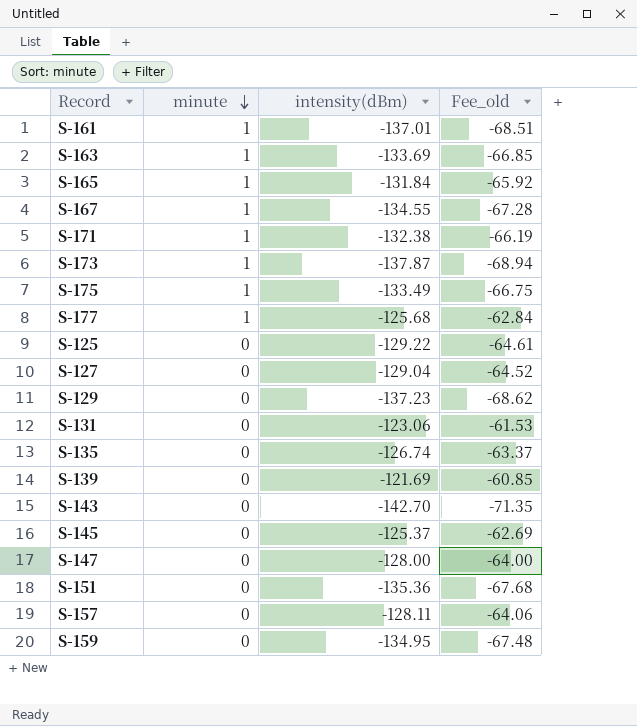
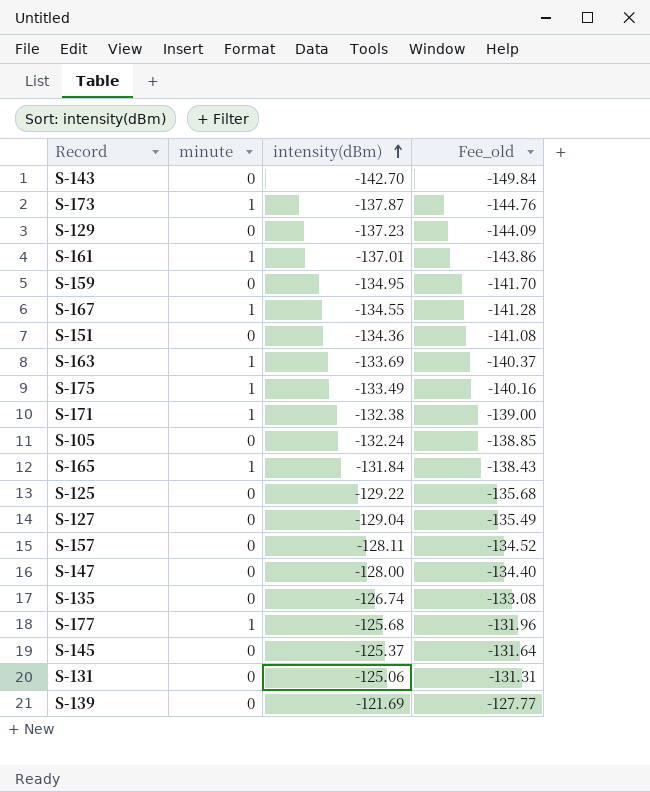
row order: minute descending -> intensity(dBm) ascending
column Fee_old | formula: [intensity(dBm)] * 0.5 -> [intensity(dBm)] * 1.05
S-151 | intensity(dBm): -135.36 -> -134.36
row S-105: none -> 0 | -132.24 | -138.85
S-131 | intensity(dBm): -123.06 -> -125.06

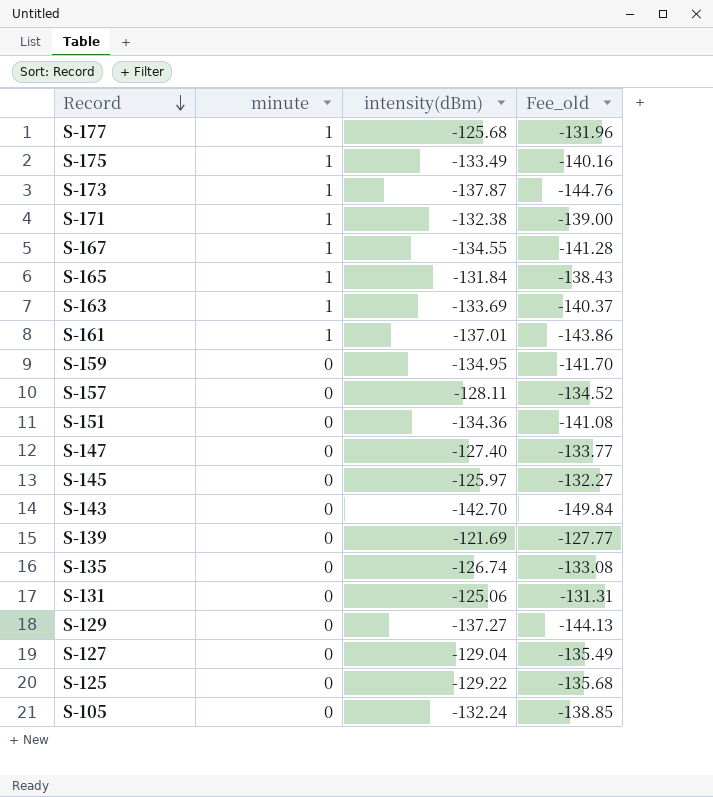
row order: intensity(dBm) ascending -> Record descending
S-147 | intensity(dBm): -128.00 -> -127.40
S-147 | Fee_old: -134.40 -> -133.77
S-145 | intensity(dBm): -125.37 -> -125.97
S-145 | Fee_old: -131.64 -> -132.27
S-129 | intensity(dBm): -137.23 -> -137.27
S-129 | Fee_old: -144.09 -> -144.13

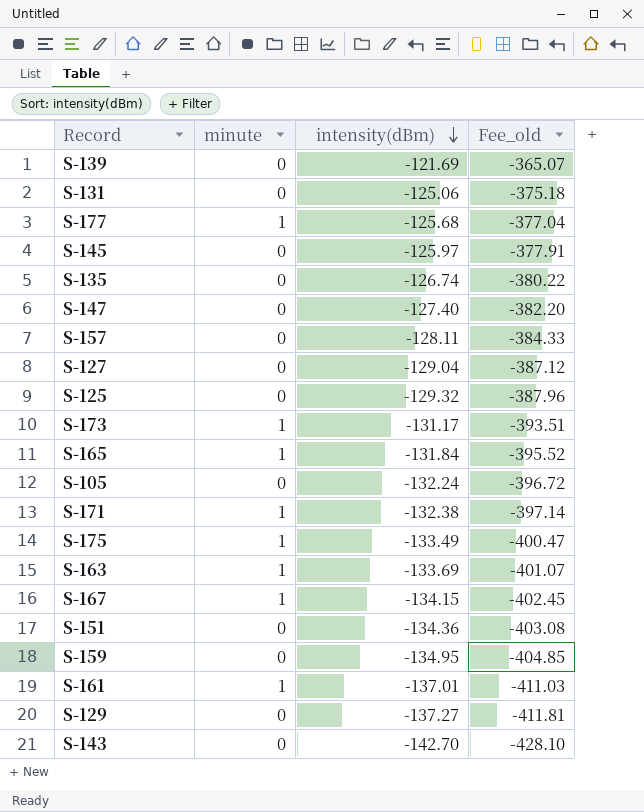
row order: Record descending -> intensity(dBm) descending
column Fee_old | formula: [intensity(dBm)] * 1.05 -> [intensity(dBm)] * 3
S-125 | intensity(dBm): -129.22 -> -129.32
S-173 | intensity(dBm): -137.87 -> -131.17
S-167 | intensity(dBm): -134.55 -> -134.15

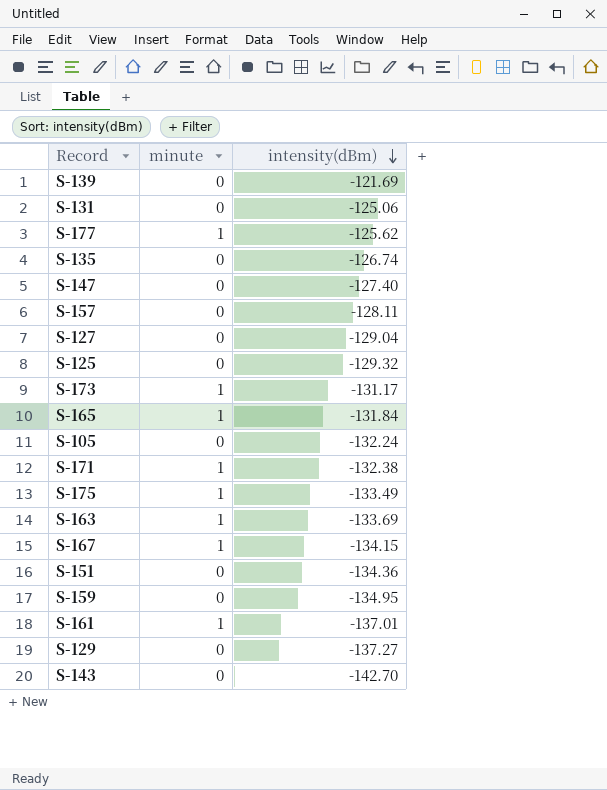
column Fee_old | formula: [intensity(dBm)] * 3 -> none
row S-145: 0 | -125.97 | -377.91 -> none
S-177 | intensity(dBm): -125.68 -> -125.62

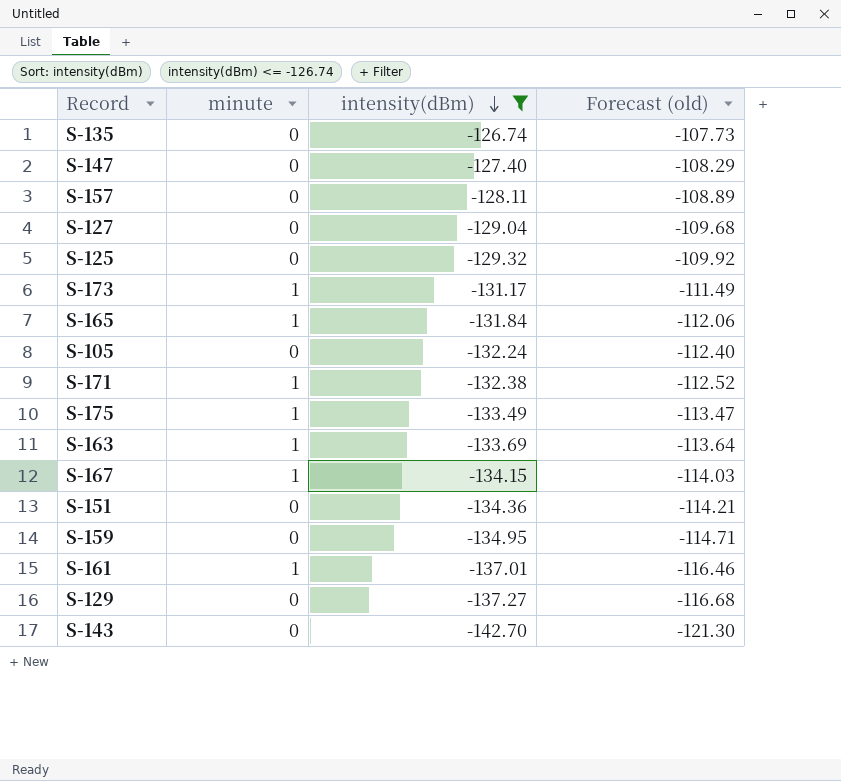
filter: none -> intensity(dBm) <= -126.74
column Forecast (old) | formula: none -> [intensity(dBm)] * 0.85

